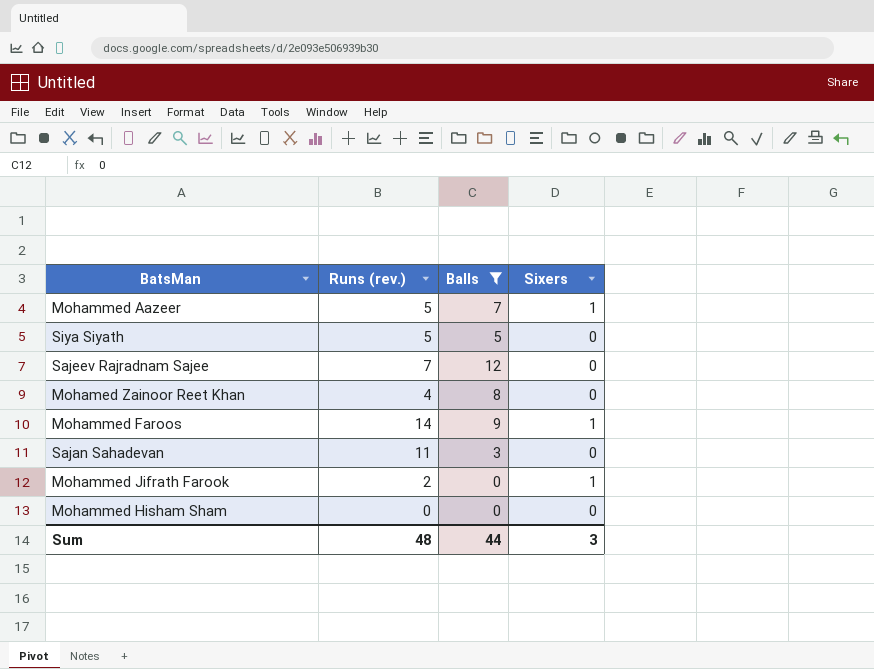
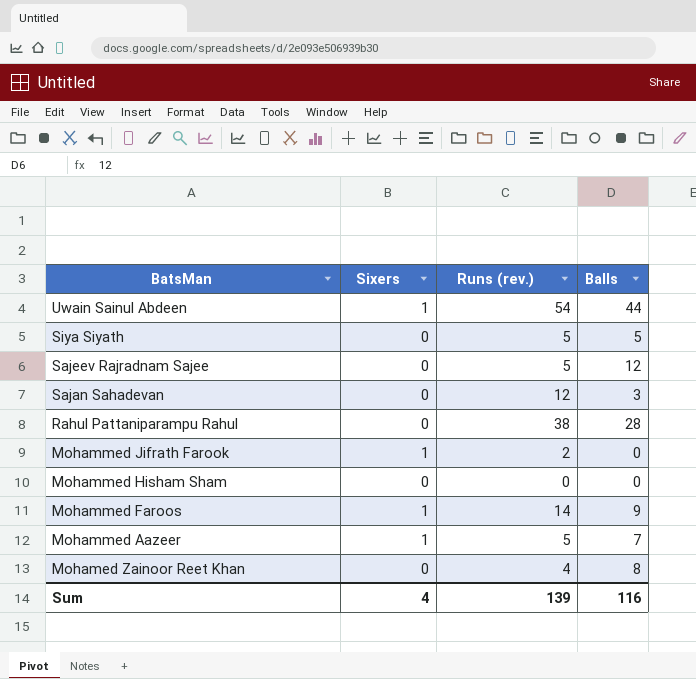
filter: Balls <= 12 -> none
row order: none -> BatsMan descending
column Sixers | position: 4 -> 2
Sajeev Rajradnam Sajee | Runs (rev.): 7 -> 5
Sajan Sahadevan | Runs (rev.): 11 -> 12
Sum | Sixers: 3 -> 4
Sum | Runs (rev.): 48 -> 139
Sum | Balls: 44 -> 116

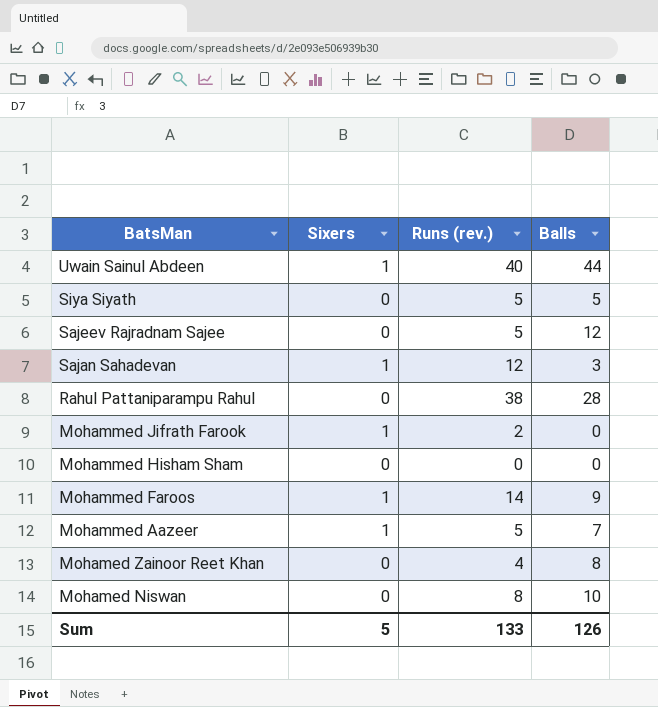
Uwain Sainul Abdeen | Runs (rev.): 54 -> 40
Sajan Sahadevan | Sixers: 0 -> 1
row Mohamed Niswan: none -> 0 | 8 | 10
Sum | Sixers: 4 -> 5
Sum | Runs (rev.): 139 -> 133
Sum | Balls: 116 -> 126

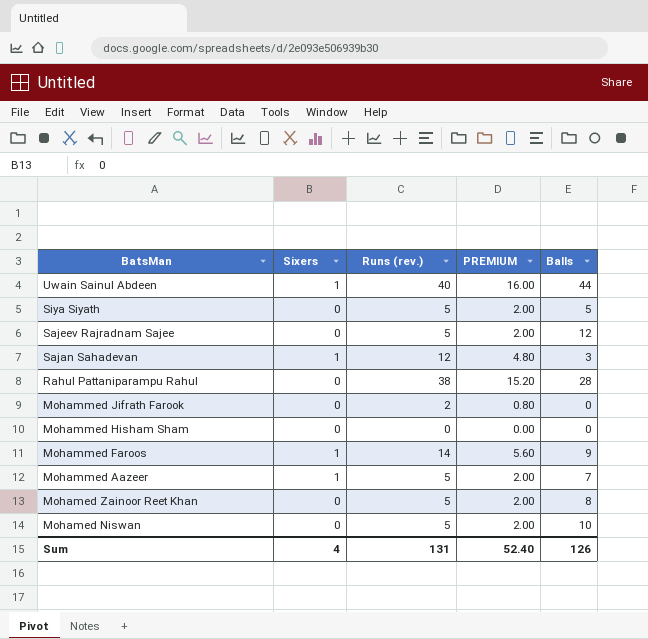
column PREMIUM | formula: none -> [Runs (rev.)] * 0.4
Mohammed Jifrath Farook | Sixers: 1 -> 0
Mohamed Zainoor Reet Khan | Runs (rev.): 4 -> 5
Mohamed Niswan | Runs (rev.): 8 -> 5
Sum | Sixers: 5 -> 4
Sum | Runs (rev.): 133 -> 131

